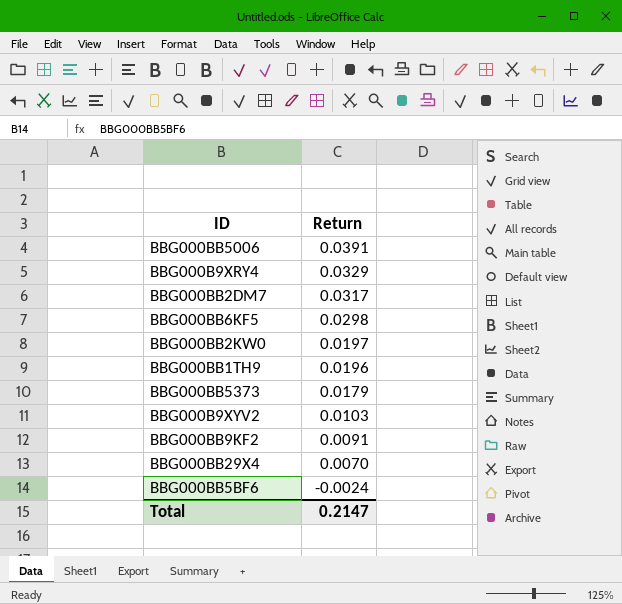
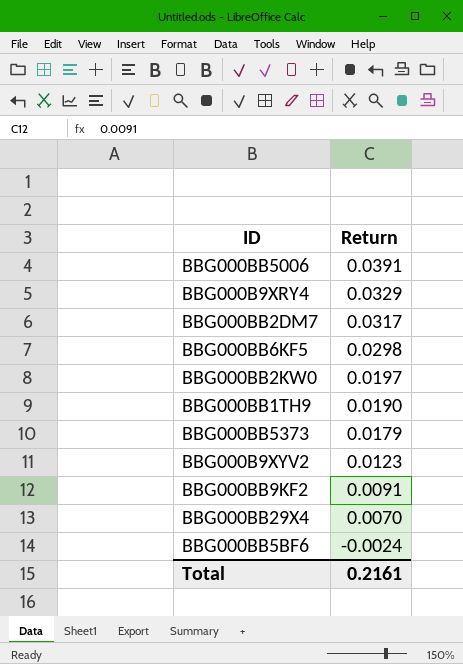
BBG000BB1TH9 | Return: 0.0196 -> 0.0190
BBG000B9XYV2 | Return: 0.0103 -> 0.0123
Total | Return: 0.2147 -> 0.2161

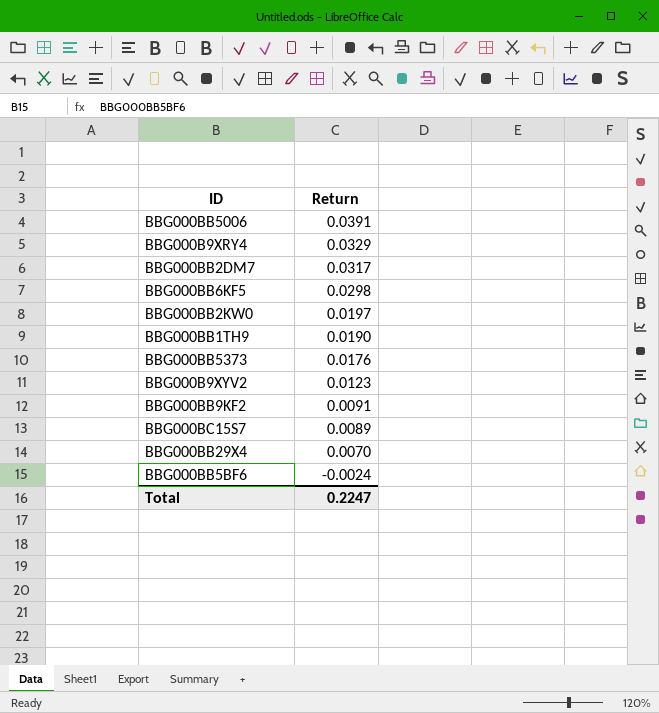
BBG000BB5373 | Return: 0.0179 -> 0.0176
row BBG000BC15S7: none -> 0.0089
Total | Return: 0.2161 -> 0.2247

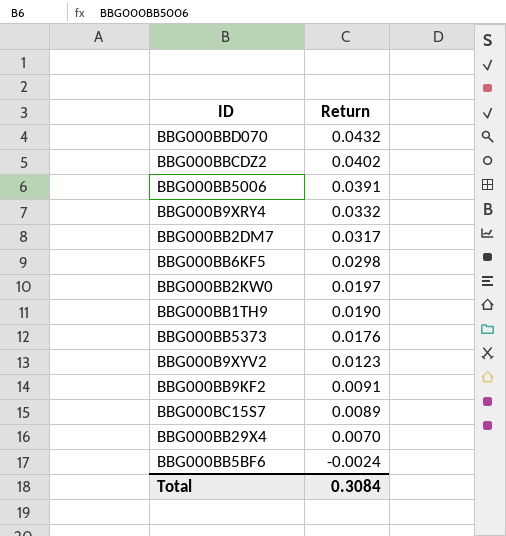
row BBG000BBD070: none -> 0.0432
row BBG000BBCDZ2: none -> 0.0402
BBG000B9XRY4 | Return: 0.0329 -> 0.0332
Total | Return: 0.2247 -> 0.3084

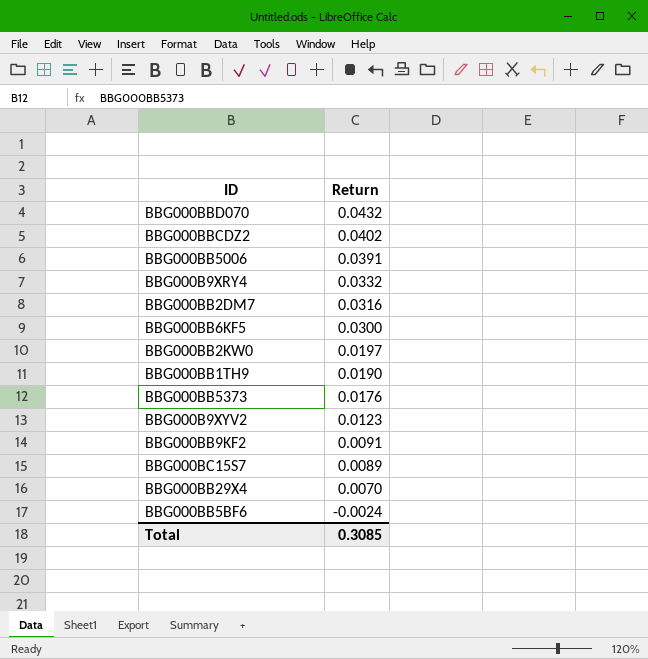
BBG000BB2DM7 | Return: 0.0317 -> 0.0316
BBG000BB6KF5 | Return: 0.0298 -> 0.0300
Total | Return: 0.3084 -> 0.3085

